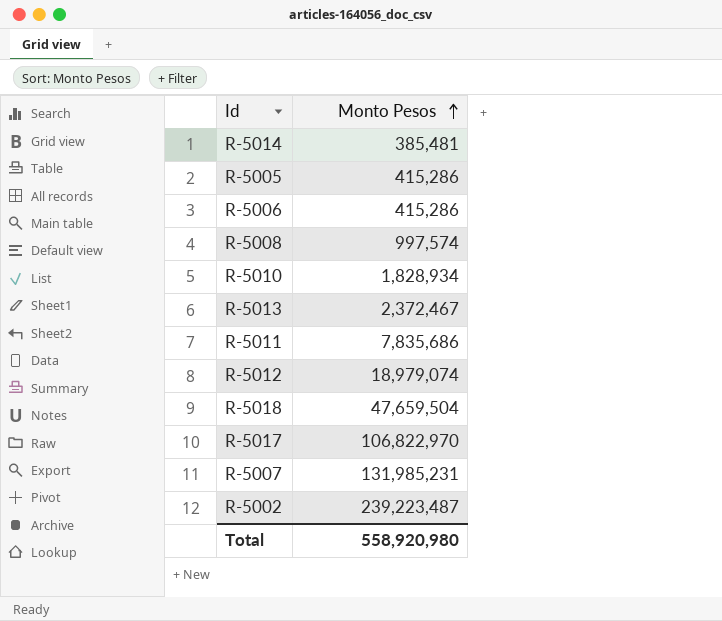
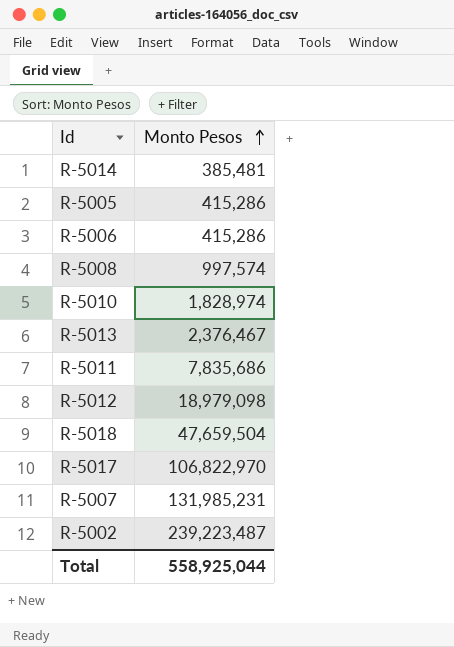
R-5010 | Monto Pesos: 1,828,934 -> 1,828,974
R-5013 | Monto Pesos: 2,372,467 -> 2,376,467
R-5012 | Monto Pesos: 18,979,074 -> 18,979,098
Total | Monto Pesos: 558,920,980 -> 558,925,044

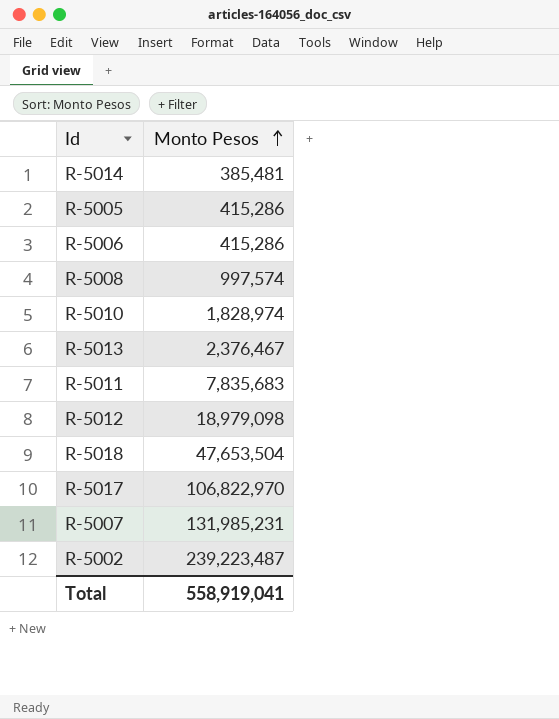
R-5011 | Monto Pesos: 7,835,686 -> 7,835,683
R-5018 | Monto Pesos: 47,659,504 -> 47,653,504
Total | Monto Pesos: 558,925,044 -> 558,919,041

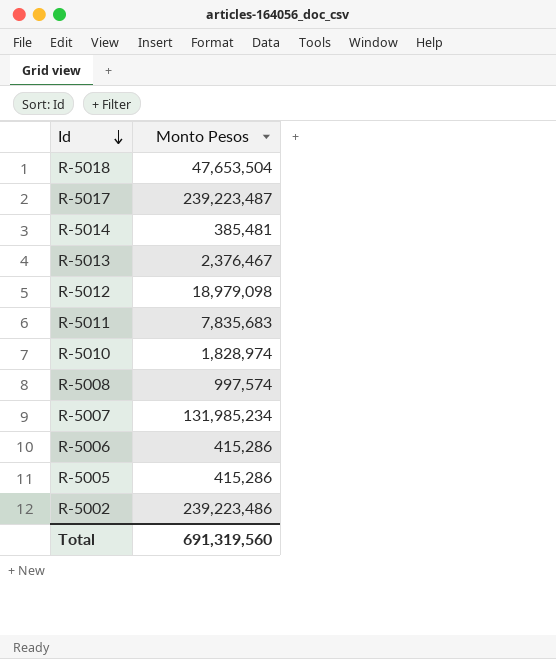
row order: Monto Pesos ascending -> Id descending
R-5017 | Monto Pesos: 106,822,970 -> 239,223,487
R-5007 | Monto Pesos: 131,985,231 -> 131,985,234
R-5002 | Monto Pesos: 239,223,487 -> 239,223,486
Total | Monto Pesos: 558,919,041 -> 691,319,560

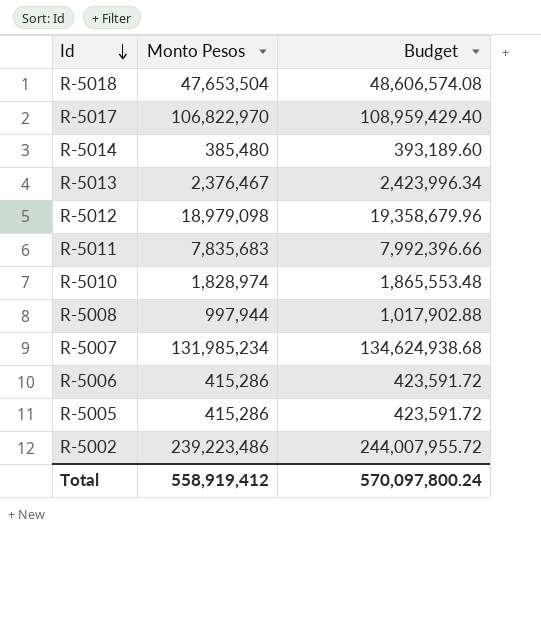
column Budget | formula: none -> [Monto Pesos] * 1.02
R-5017 | Monto Pesos: 239,223,487 -> 106,822,970
R-5014 | Monto Pesos: 385,481 -> 385,480
R-5008 | Monto Pesos: 997,574 -> 997,944
Total | Monto Pesos: 691,319,560 -> 558,919,412

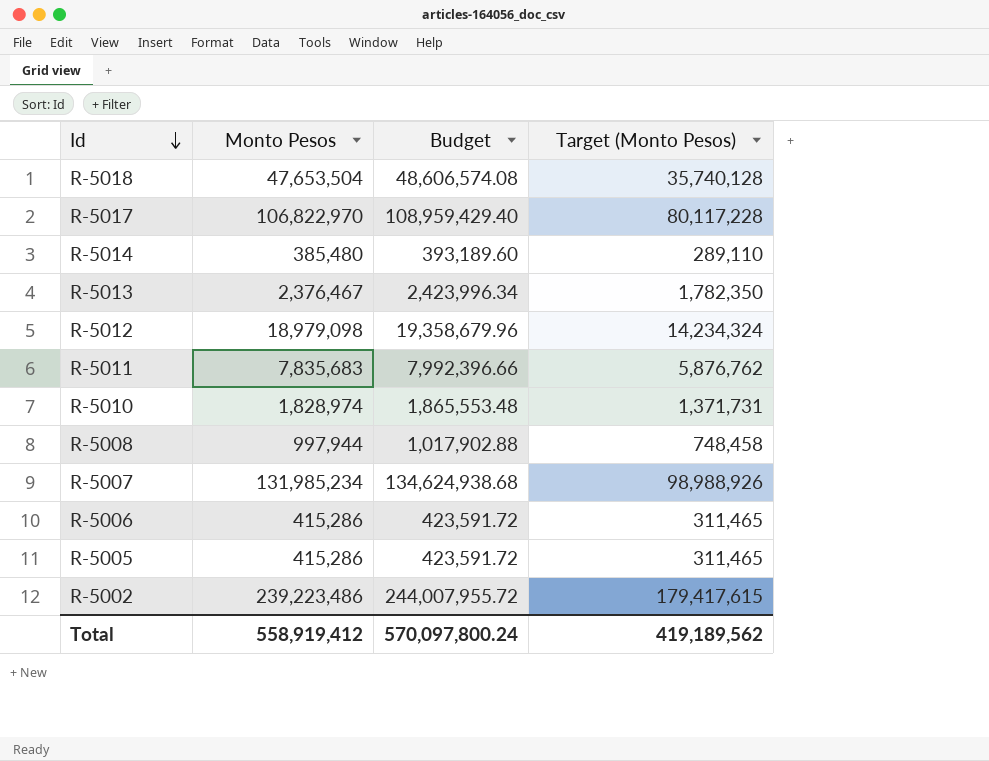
column Target (Monto Pesos) | formula: none -> [Monto Pesos] * 0.75

